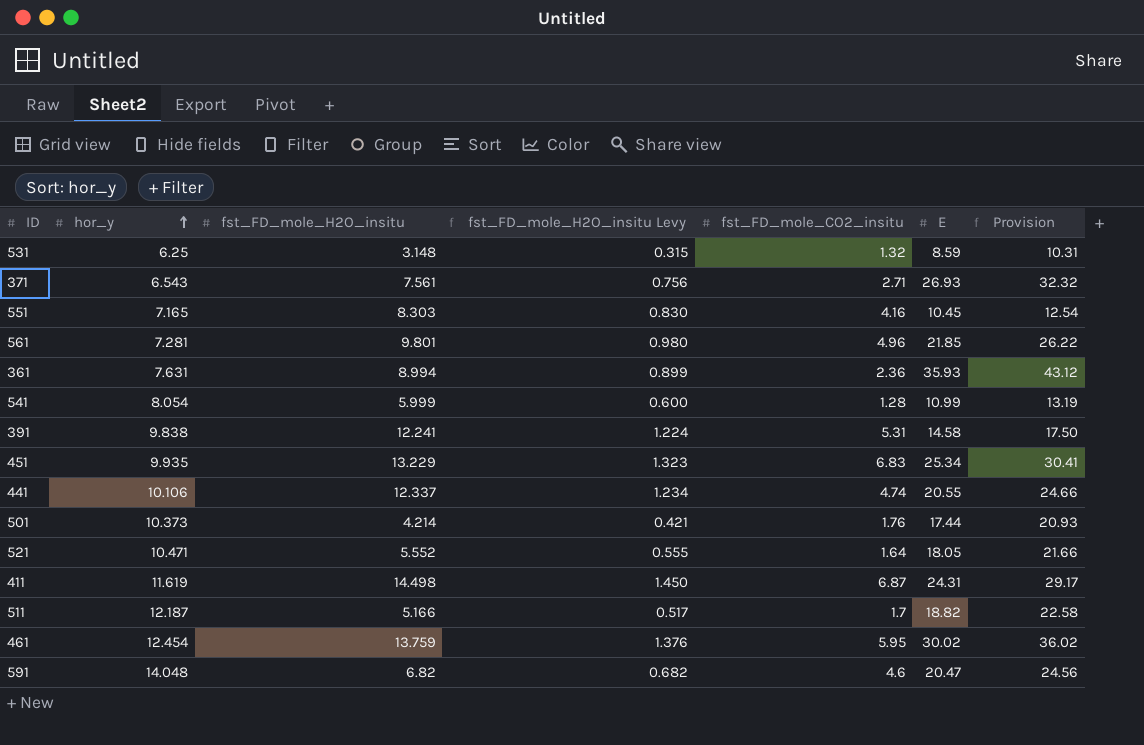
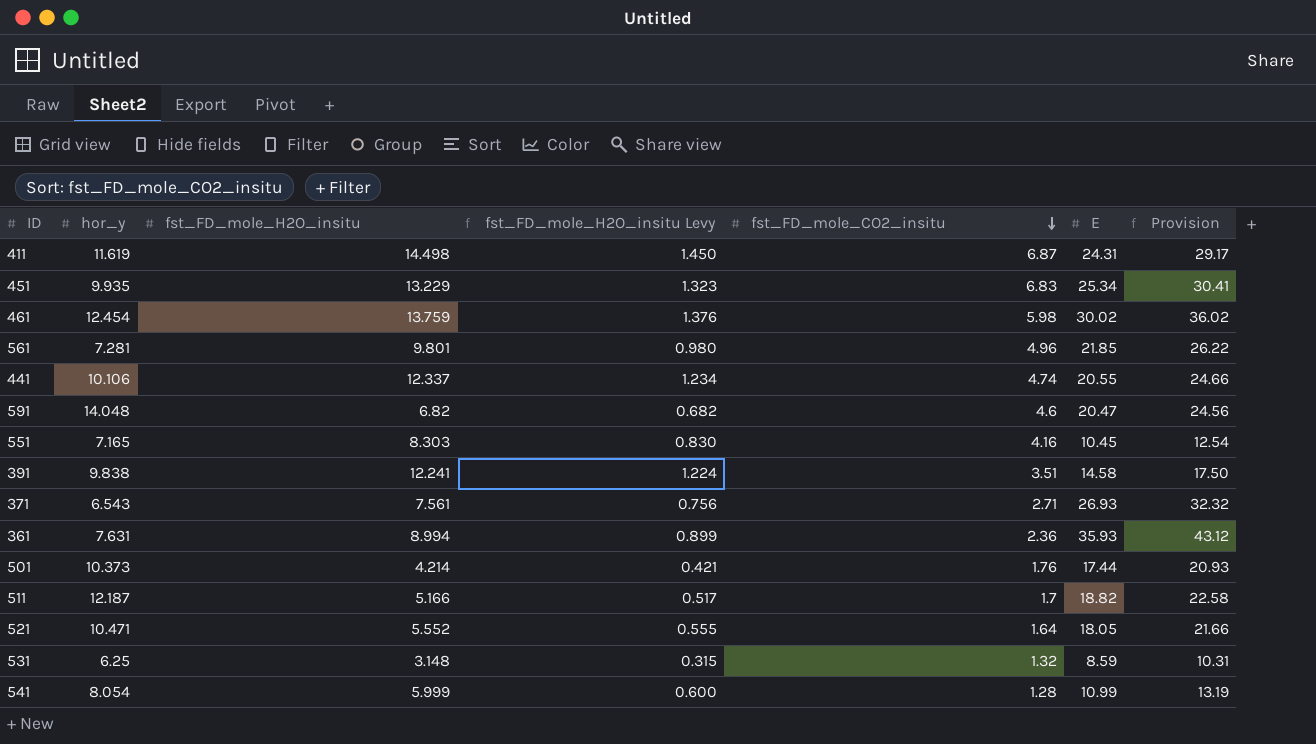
row order: hor_y ascending -> fst_FD_mole_CO2_insitu descending
461 | fst_FD_mole_CO2_insitu: 5.95 -> 5.98
391 | fst_FD_mole_CO2_insitu: 5.31 -> 3.51

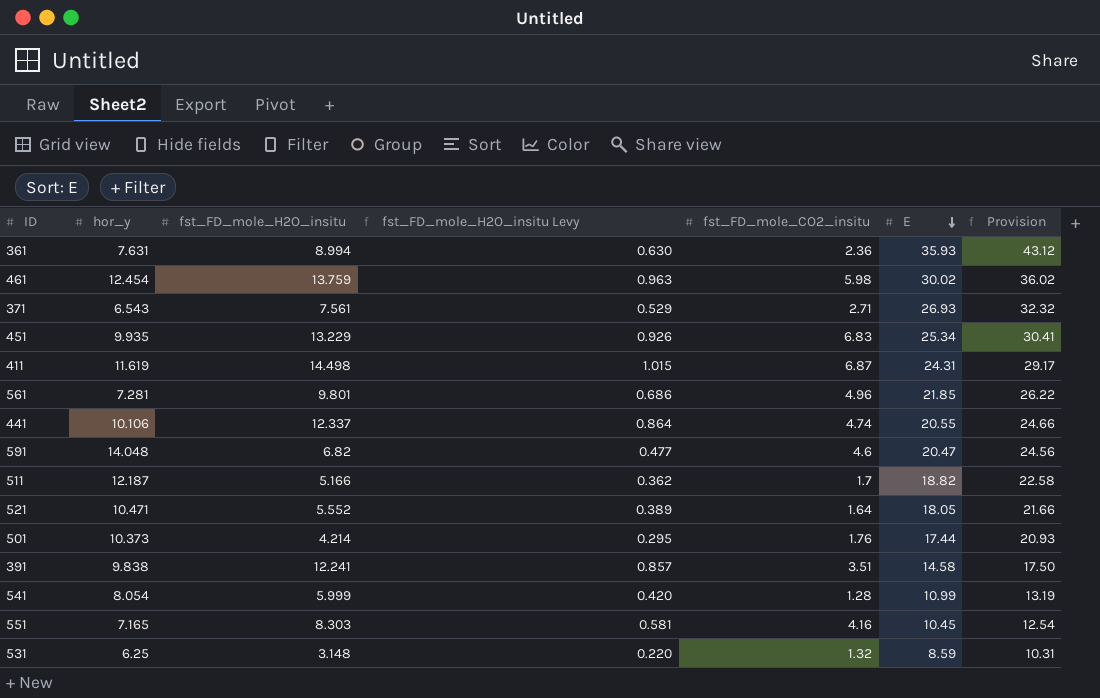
row order: fst_FD_mole_CO2_insitu descending -> E descending
column fst_FD_mole_H2O_insitu Levy | formula: [fst_FD_mole_H2O_insitu] * 0.1 -> [fst_FD_mole_H2O_insitu] * 0.07

